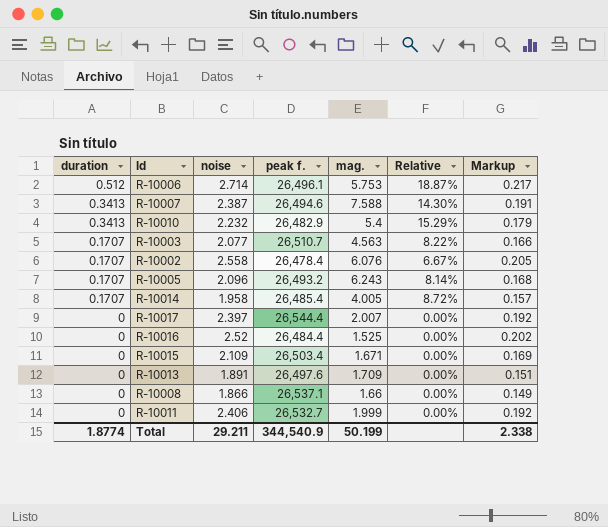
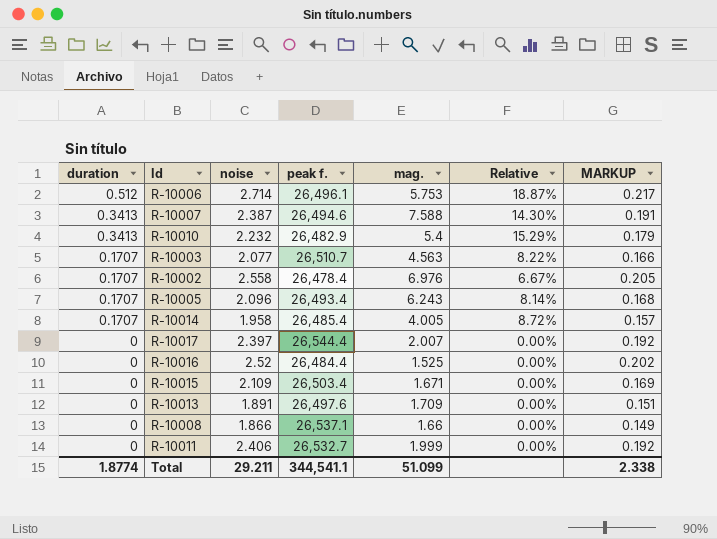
column name: Markup -> MARKUP
R-10002 | mag.: 6.076 -> 6.976
R-10005 | peak f.: 26,493.2 -> 26,493.4
Total | peak f.: 344,540.9 -> 344,541.1
Total | mag.: 50.199 -> 51.099

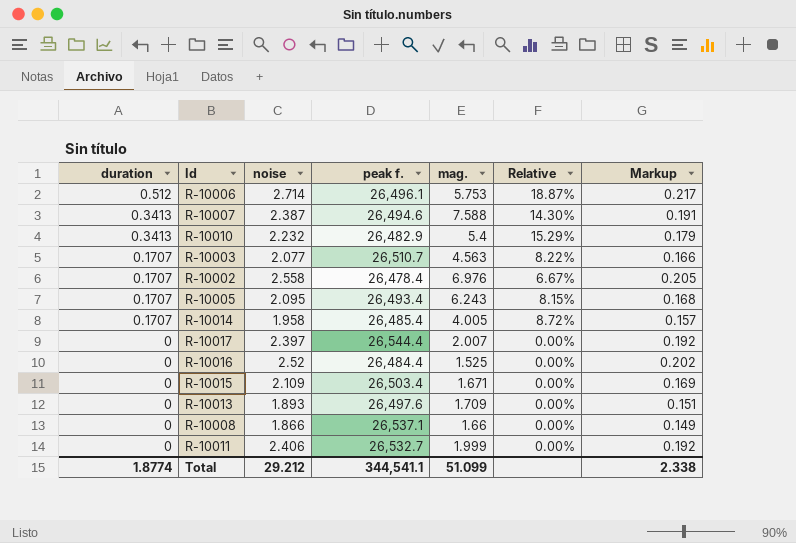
column name: MARKUP -> Markup
R-10005 | noise: 2.096 -> 2.095
R-10005 | Relative: 8.14% -> 8.15%
R-10013 | noise: 1.891 -> 1.893
Total | noise: 29.211 -> 29.212

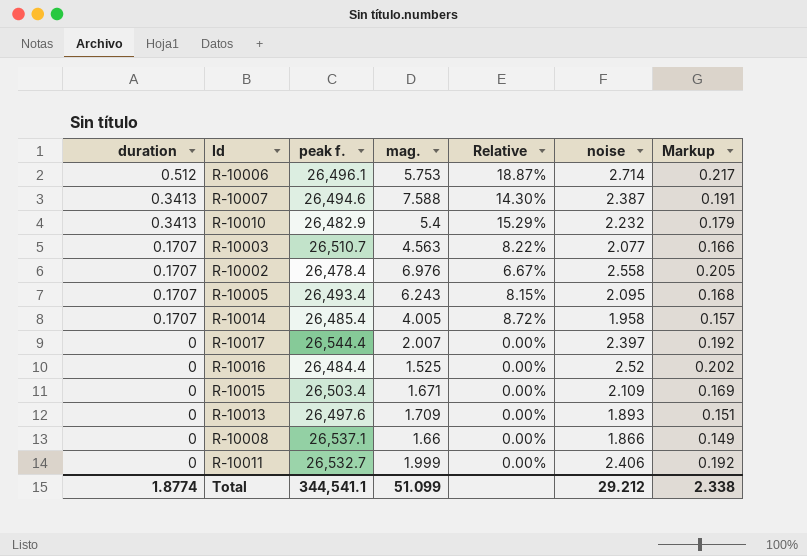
column noise | position: 3 -> 6

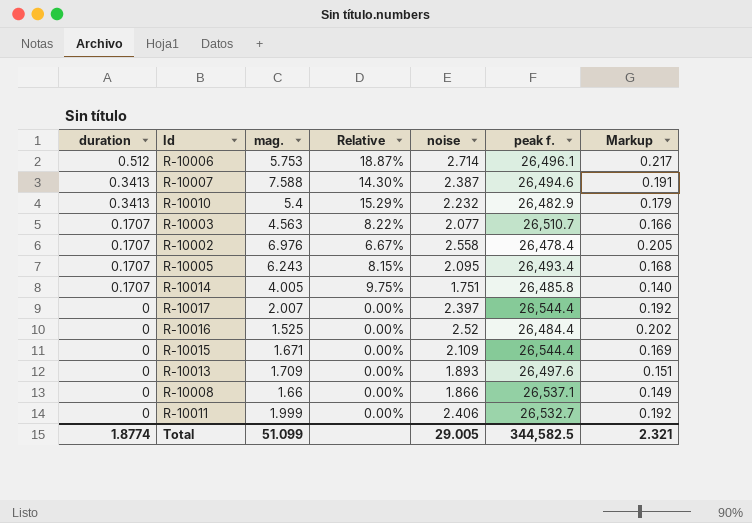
column peak f. | position: 3 -> 6
R-10014 | Relative: 8.72% -> 9.75%
R-10014 | noise: 1.958 -> 1.751
R-10014 | peak f.: 26,485.4 -> 26,485.8
R-10014 | Markup: 0.157 -> 0.140
R-10015 | peak f.: 26,503.4 -> 26,544.4
Total | noise: 29.212 -> 29.005
Total | peak f.: 344,541.1 -> 344,582.5
Total | Markup: 2.338 -> 2.321

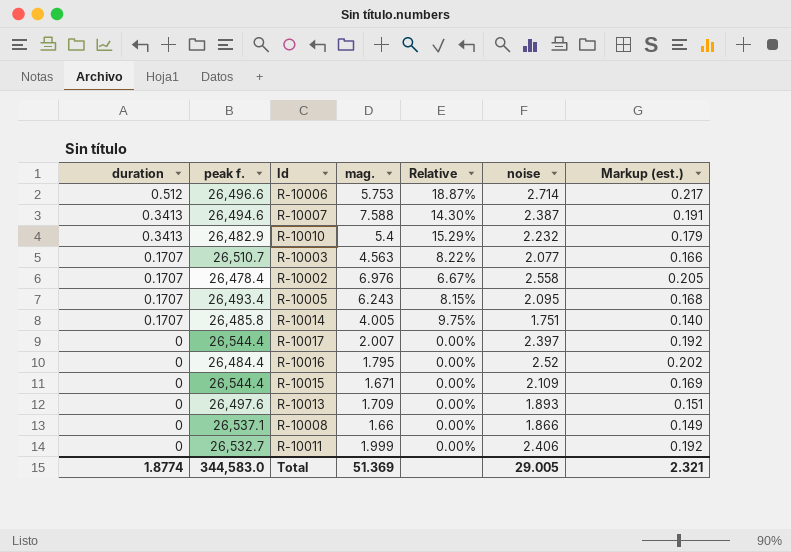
column peak f. | position: 6 -> 2
column name: Markup -> Markup (est.)
R-10006 | peak f.: 26,496.1 -> 26,496.6
R-10016 | mag.: 1.525 -> 1.795
Total | peak f.: 344,582.5 -> 344,583.0
Total | mag.: 51.099 -> 51.369

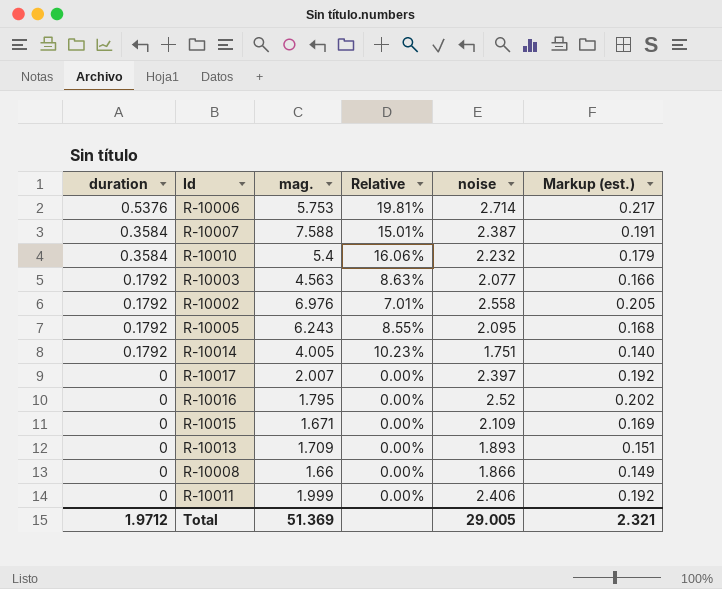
column peak f. | position: 2 -> none
R-10006 | duration: 0.512 -> 0.5376
R-10006 | Relative: 18.87% -> 19.81%
R-10007 | duration: 0.3413 -> 0.3584
R-10007 | Relative: 14.30% -> 15.01%
R-10010 | duration: 0.3413 -> 0.3584
R-10010 | Relative: 15.29% -> 16.06%
R-10003 | duration: 0.1707 -> 0.1792
R-10003 | Relative: 8.22% -> 8.63%
R-10002 | duration: 0.1707 -> 0.1792
R-10002 | Relative: 6.67% -> 7.01%
R-10005 | duration: 0.1707 -> 0.1792
R-10005 | Relative: 8.15% -> 8.55%
R-10014 | duration: 0.1707 -> 0.1792
R-10014 | Relative: 9.75% -> 10.23%
Total | duration: 1.8774 -> 1.9712

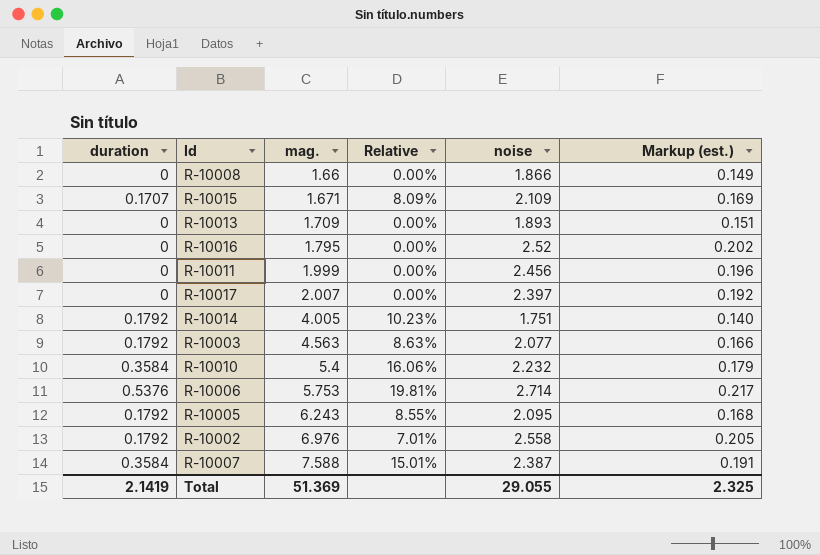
row order: duration descending -> mag. ascending
R-10015 | duration: 0 -> 0.1707
R-10015 | Relative: 0.00% -> 8.09%
R-10011 | noise: 2.406 -> 2.456
R-10011 | Markup (est.): 0.192 -> 0.196
Total | duration: 1.9712 -> 2.1419
Total | noise: 29.005 -> 29.055
Total | Markup (est.): 2.321 -> 2.325

